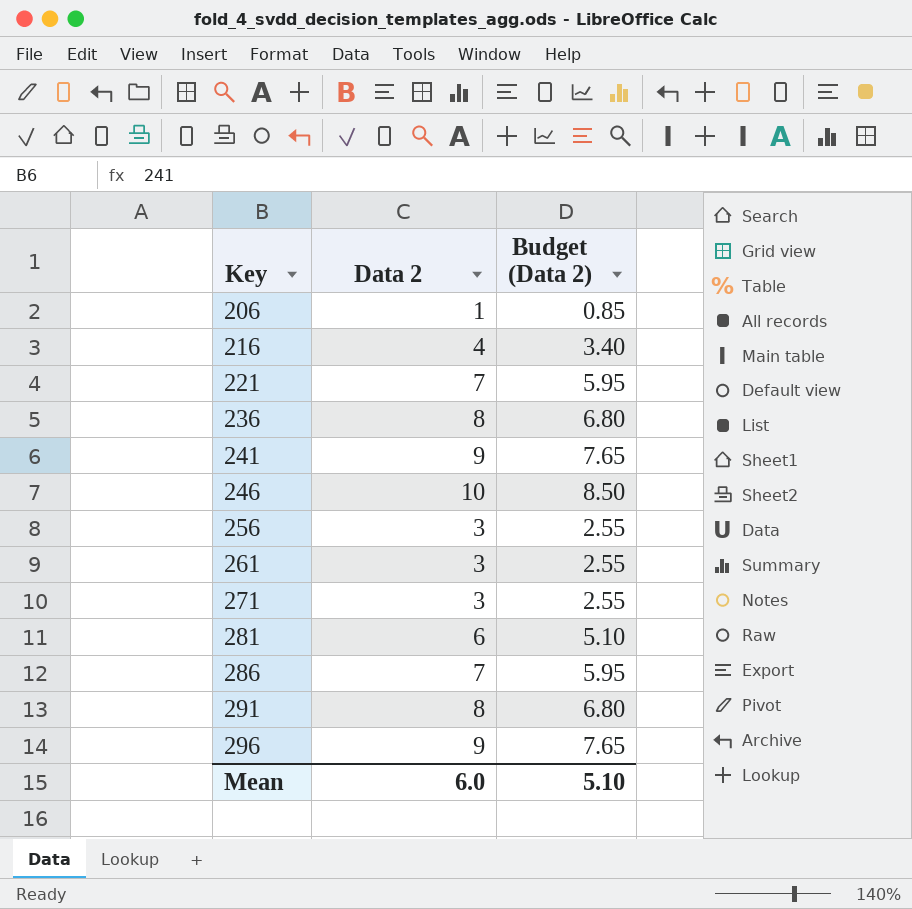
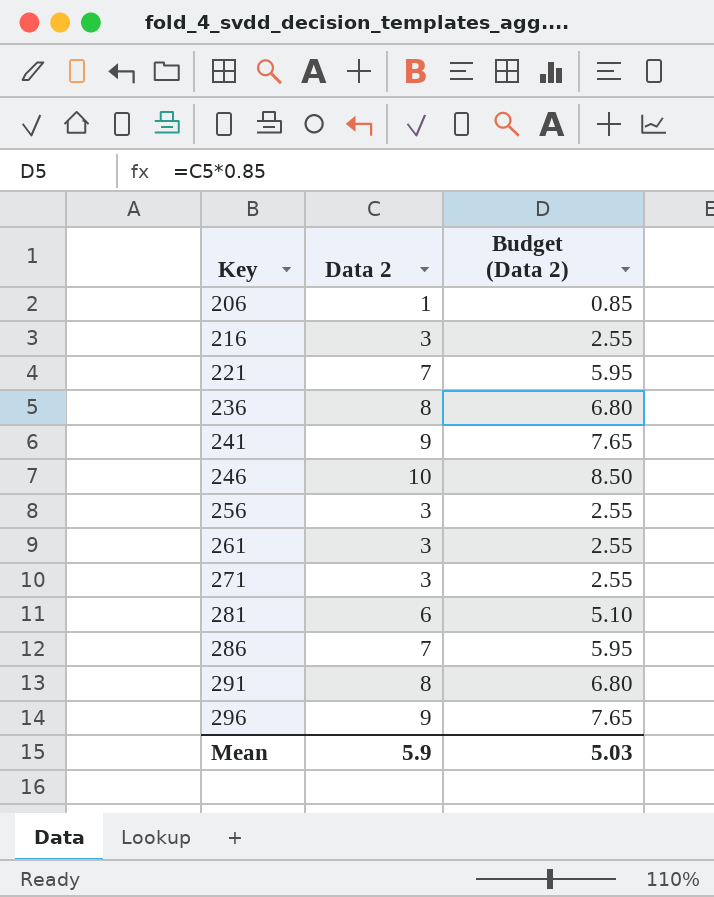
216 | Data 2: 4 -> 3
216 | Budget (Data 2): 3.40 -> 2.55
Mean | Data 2: 6.0 -> 5.9
Mean | Budget (Data 2): 5.10 -> 5.03

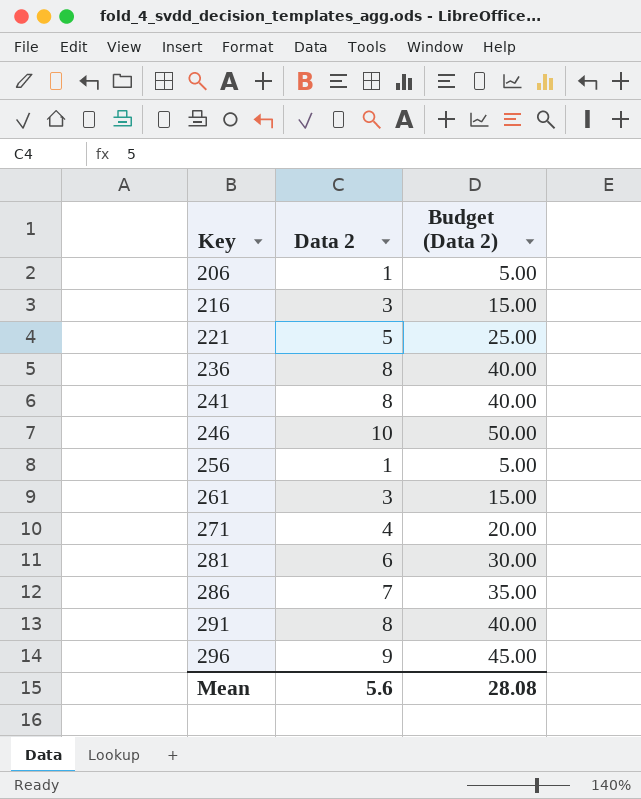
column Budget (Data 2) | formula: [Data 2] * 0.85 -> [Data 2] * 5
221 | Data 2: 7 -> 5
241 | Data 2: 9 -> 8
256 | Data 2: 3 -> 1
271 | Data 2: 3 -> 4
Mean | Data 2: 5.9 -> 5.6
Mean | Budget (Data 2): 5.03 -> 28.08

